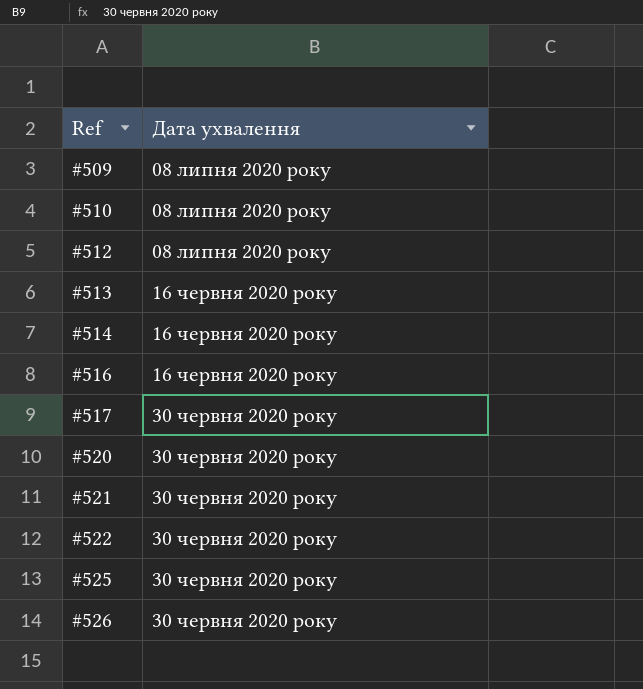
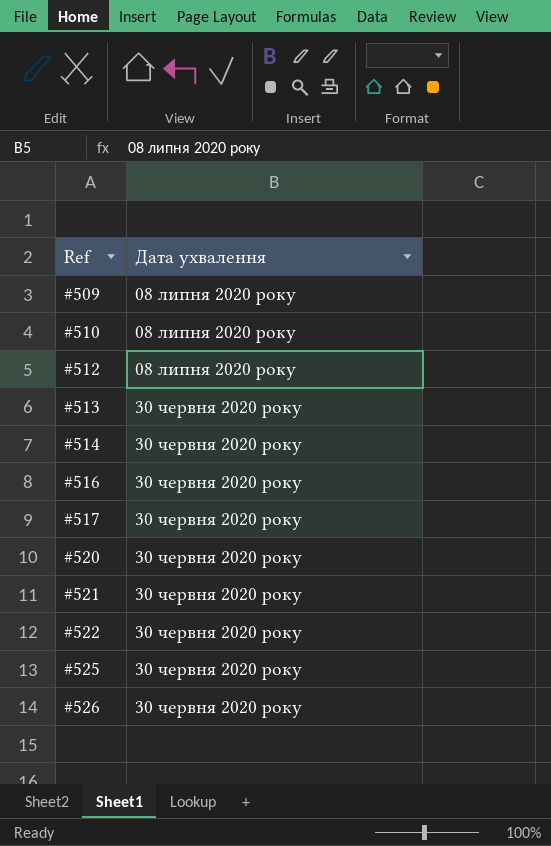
#513 | Дата ухвалення: 16 червня 2020 року -> 30 червня 2020 року
#514 | Дата ухвалення: 16 червня 2020 року -> 30 червня 2020 року
#516 | Дата ухвалення: 16 червня 2020 року -> 30 червня 2020 року

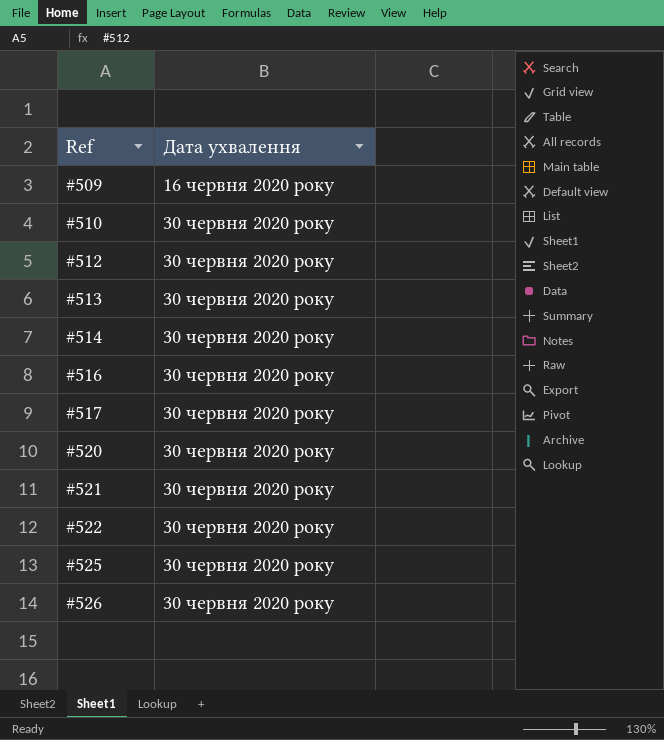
#509 | Дата ухвалення: 08 липня 2020 року -> 16 червня 2020 року
#510 | Дата ухвалення: 08 липня 2020 року -> 30 червня 2020 року
#512 | Дата ухвалення: 08 липня 2020 року -> 30 червня 2020 року

